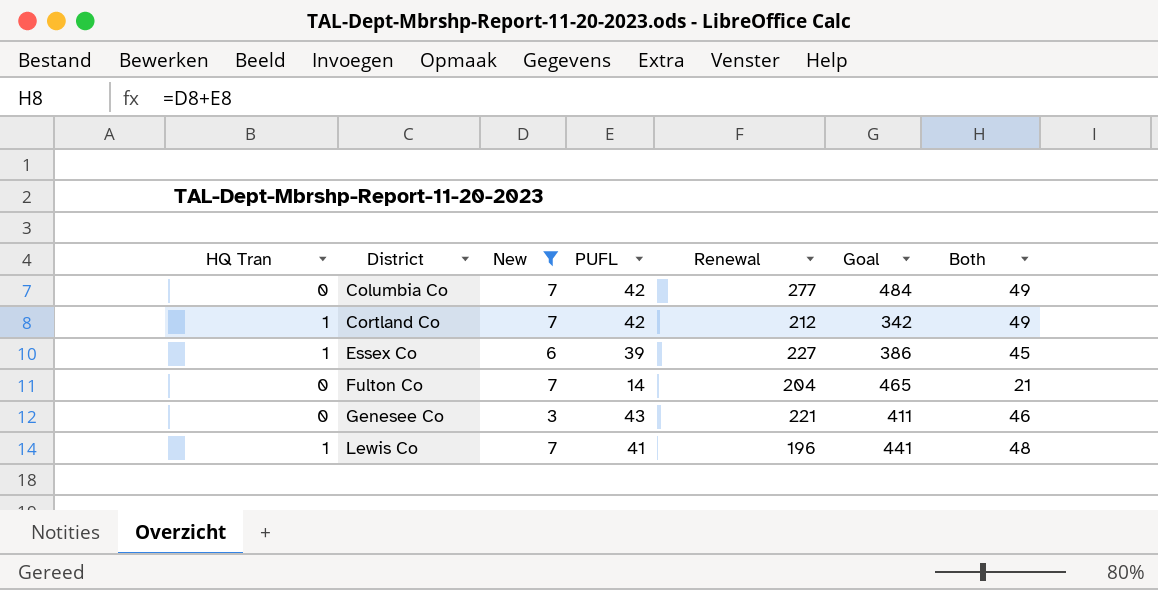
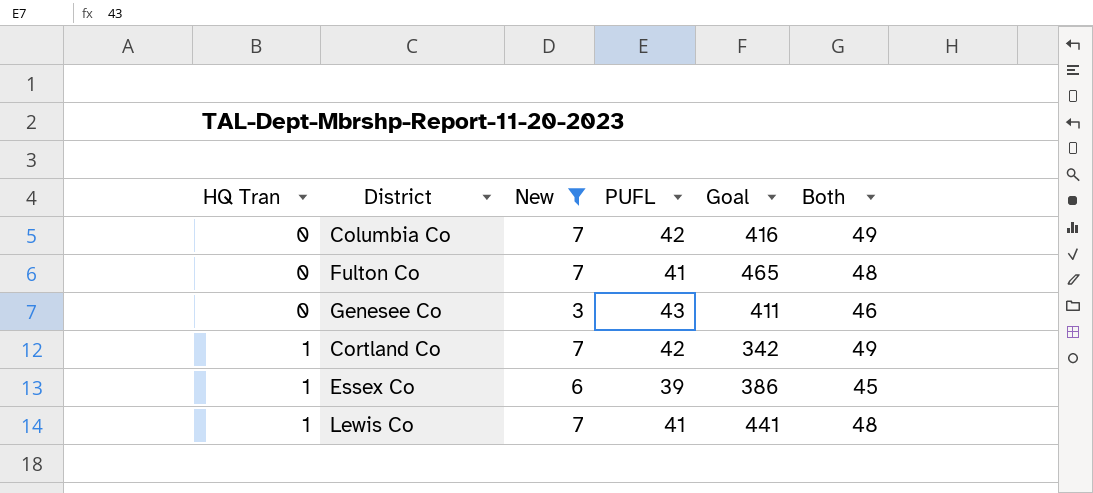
row order: District ascending -> HQ Tran ascending
column Renewal | position: 5 -> none
Columbia Co | Goal: 484 -> 416
Fulton Co | PUFL: 14 -> 41
Fulton Co | Both: 21 -> 48

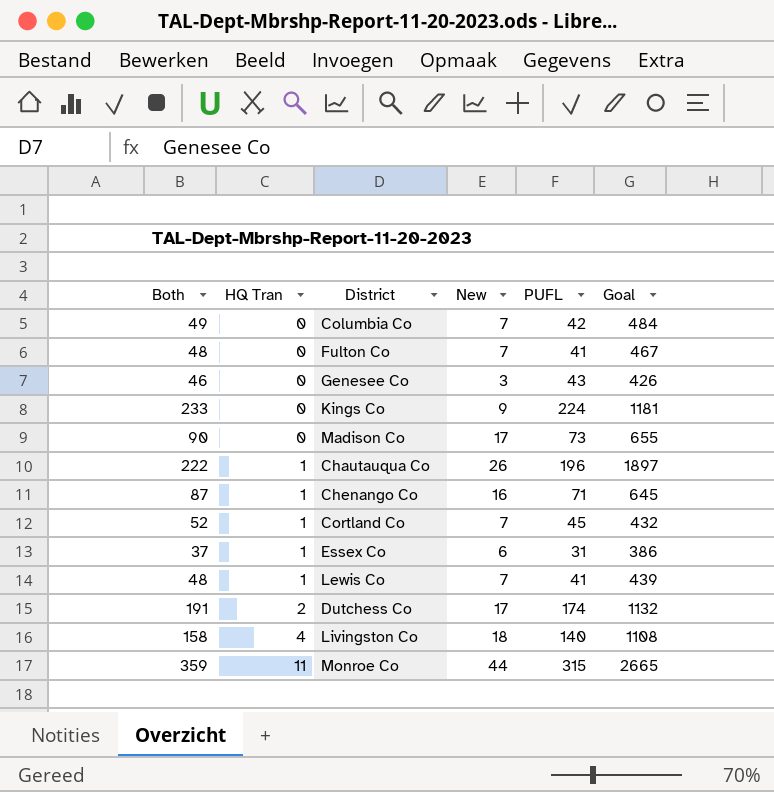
filter: New <= 7 -> none
column Both | position: 6 -> 1
Columbia Co | Goal: 416 -> 484
Fulton Co | Goal: 465 -> 467
Genesee Co | Goal: 411 -> 426
Cortland Co | Both: 49 -> 52
Cortland Co | PUFL: 42 -> 45
Cortland Co | Goal: 342 -> 432
Essex Co | Both: 45 -> 37
Essex Co | PUFL: 39 -> 31
Lewis Co | Goal: 441 -> 439

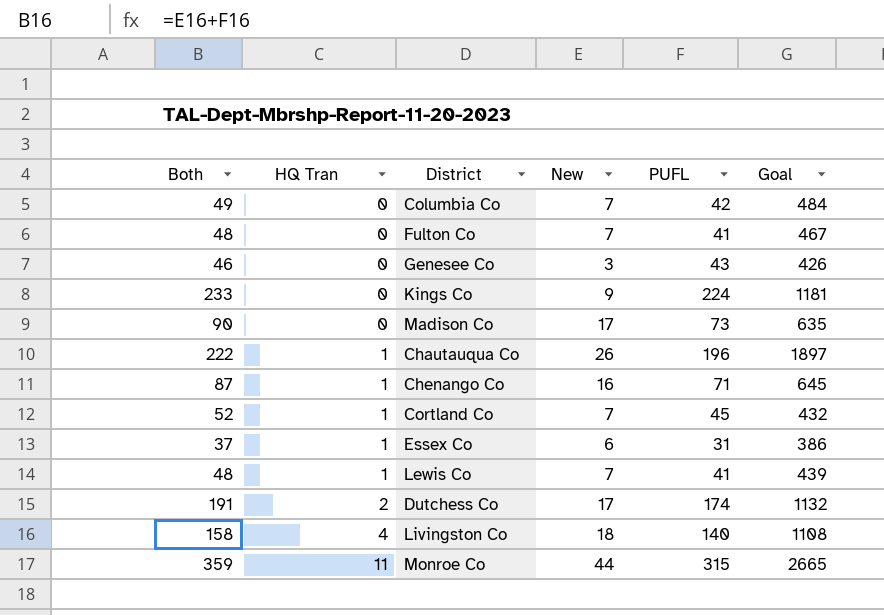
Madison Co | Goal: 655 -> 635

